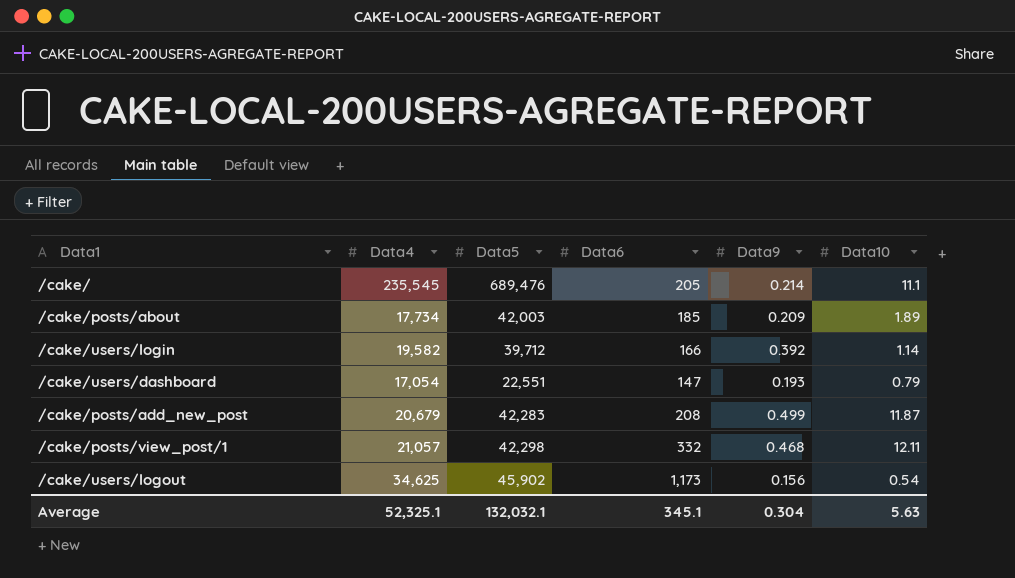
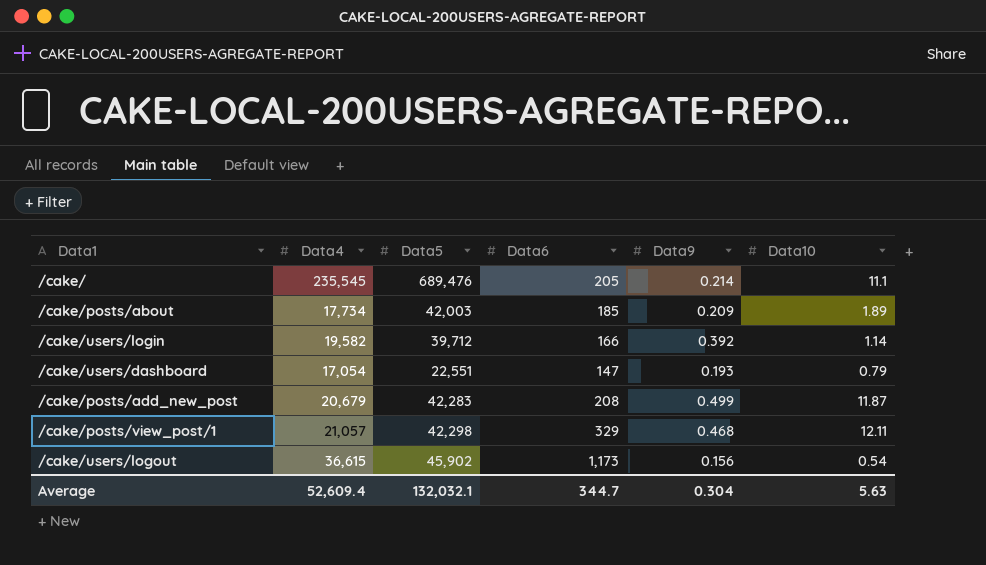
/cake/posts/view_post/1 | Data6: 332 -> 329
/cake/users/logout | Data4: 34,625 -> 36,615
Average | Data4: 52,325.1 -> 52,609.4
Average | Data6: 345.1 -> 344.7

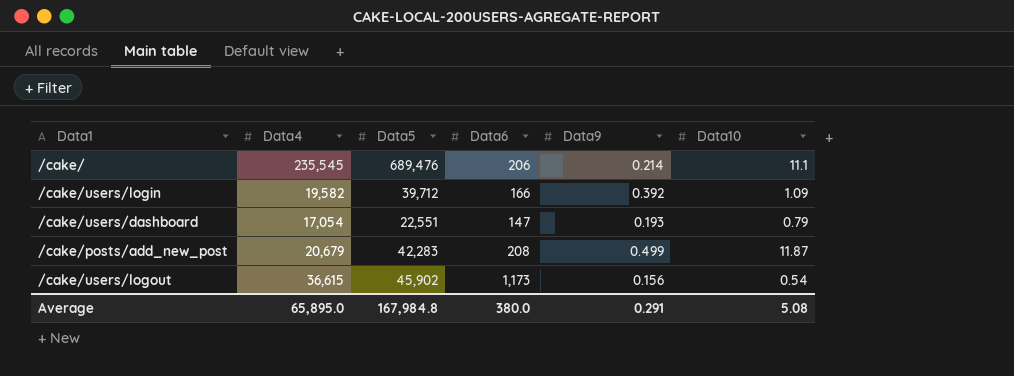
row /cake/posts/about: 17,734 | 42,003 | 185 | 0.209 | 1.89 -> none
row /cake/posts/view_post/1: 21,057 | 42,298 | 329 | 0.468 | 12.11 -> none
/cake/ | Data6: 205 -> 206
/cake/users/login | Data10: 1.14 -> 1.09
Average | Data4: 52,609.4 -> 65,895.0
Average | Data5: 132,032.1 -> 167,984.8
Average | Data6: 344.7 -> 380.0
Average | Data9: 0.304 -> 0.291
Average | Data10: 5.63 -> 5.08

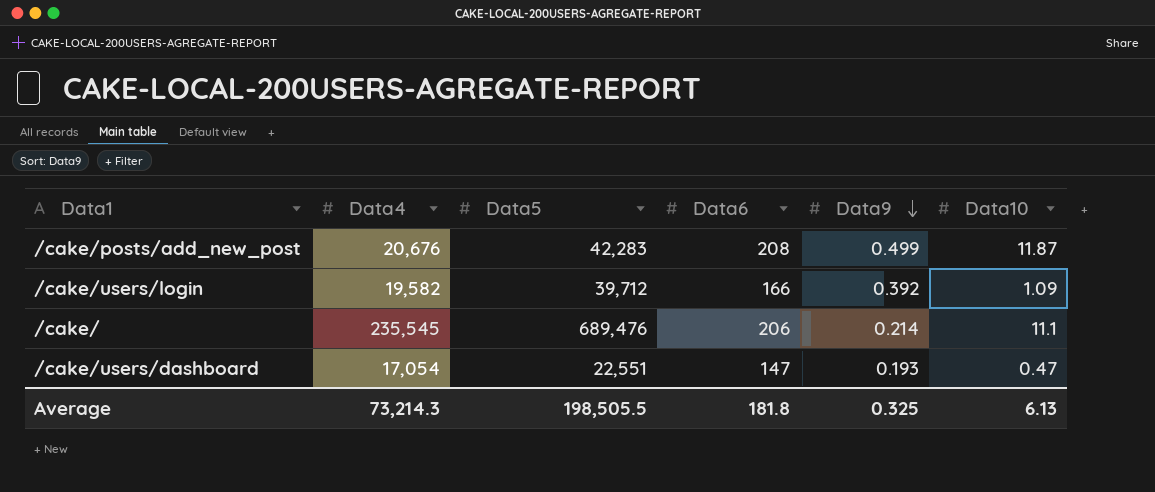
row order: none -> Data9 descending
row /cake/users/logout: 36,615 | 45,902 | 1,173 | 0.156 | 0.54 -> none
/cake/posts/add_new_post | Data4: 20,679 -> 20,676
/cake/users/dashboard | Data10: 0.79 -> 0.47
Average | Data4: 65,895.0 -> 73,214.3
Average | Data5: 167,984.8 -> 198,505.5
Average | Data6: 380.0 -> 181.8
Average | Data9: 0.291 -> 0.325
Average | Data10: 5.08 -> 6.13

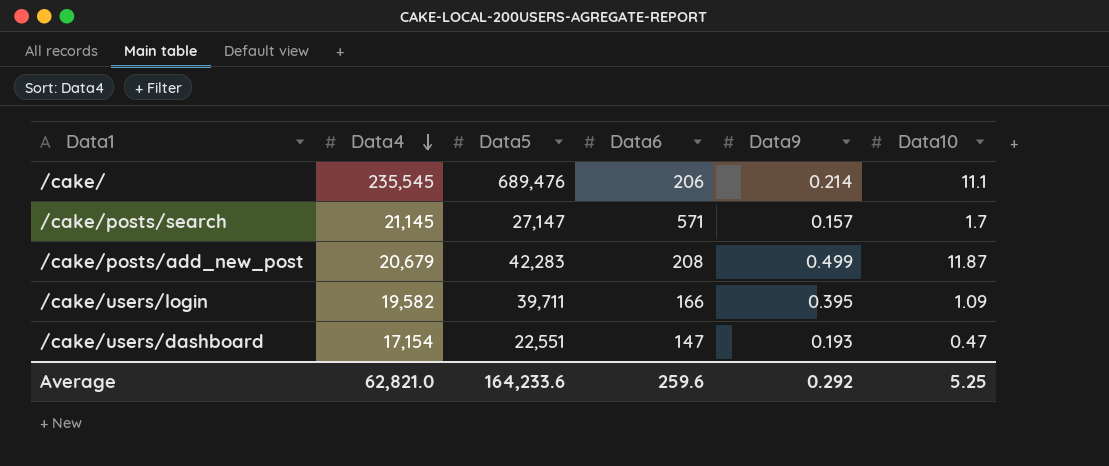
row order: Data9 descending -> Data4 descending
row /cake/posts/search: none -> 21,145 | 27,147 | 571 | 0.157 | 1.7
/cake/posts/add_new_post | Data4: 20,676 -> 20,679
/cake/users/login | Data5: 39,712 -> 39,711
/cake/users/login | Data9: 0.392 -> 0.395
/cake/users/dashboard | Data4: 17,054 -> 17,154
Average | Data4: 73,214.3 -> 62,821.0
Average | Data5: 198,505.5 -> 164,233.6
Average | Data6: 181.8 -> 259.6
Average | Data9: 0.325 -> 0.292
Average | Data10: 6.13 -> 5.25

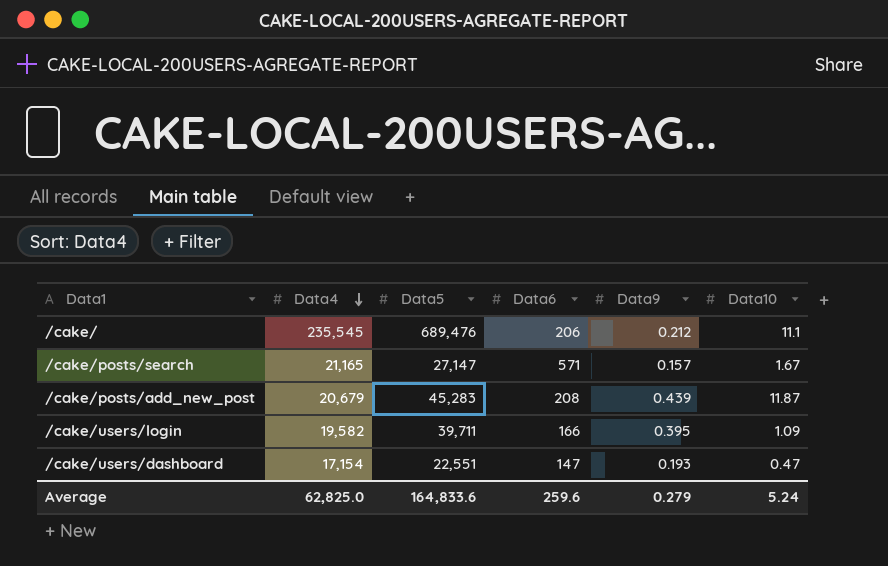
/cake/ | Data9: 0.214 -> 0.212
/cake/posts/search | Data4: 21,145 -> 21,165
/cake/posts/search | Data10: 1.7 -> 1.67
/cake/posts/add_new_post | Data5: 42,283 -> 45,283
/cake/posts/add_new_post | Data9: 0.499 -> 0.439
Average | Data4: 62,821.0 -> 62,825.0
Average | Data5: 164,233.6 -> 164,833.6
Average | Data9: 0.292 -> 0.279
Average | Data10: 5.25 -> 5.24

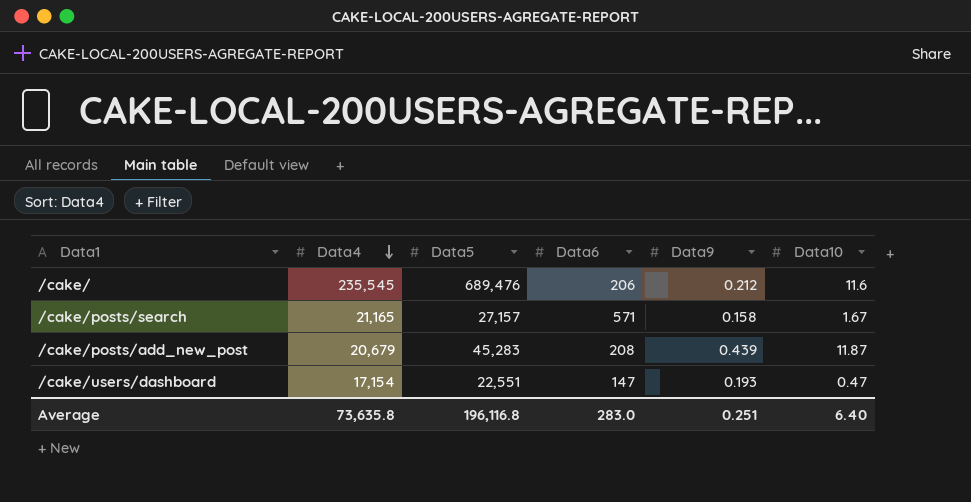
row /cake/users/login: 19,582 | 39,711 | 166 | 0.395 | 1.09 -> none
/cake/ | Data10: 11.1 -> 11.6
/cake/posts/search | Data5: 27,147 -> 27,157
/cake/posts/search | Data9: 0.157 -> 0.158
Average | Data4: 62,825.0 -> 73,635.8
Average | Data5: 164,833.6 -> 196,116.8
Average | Data6: 259.6 -> 283.0
Average | Data9: 0.279 -> 0.251
Average | Data10: 5.24 -> 6.40

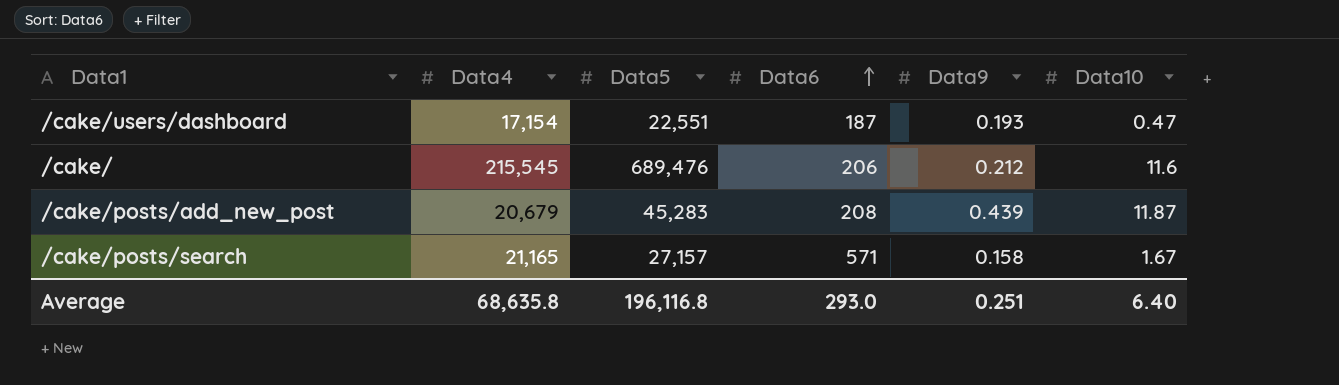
row order: Data4 descending -> Data6 ascending
/cake/users/dashboard | Data6: 147 -> 187
/cake/ | Data4: 235,545 -> 215,545
Average | Data4: 73,635.8 -> 68,635.8
Average | Data6: 283.0 -> 293.0

